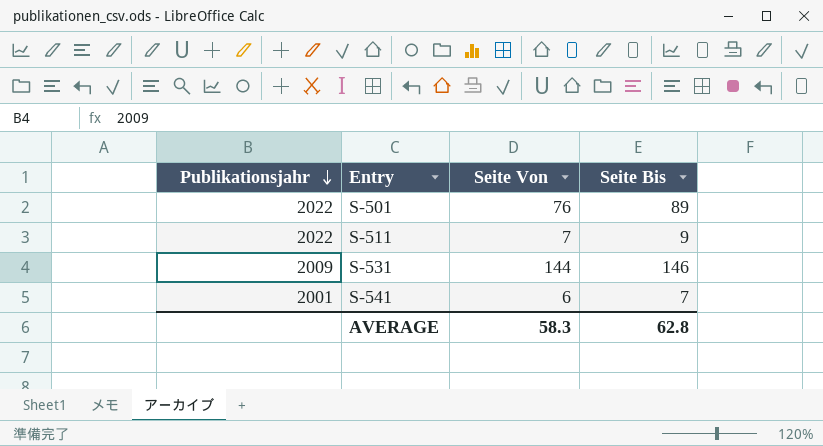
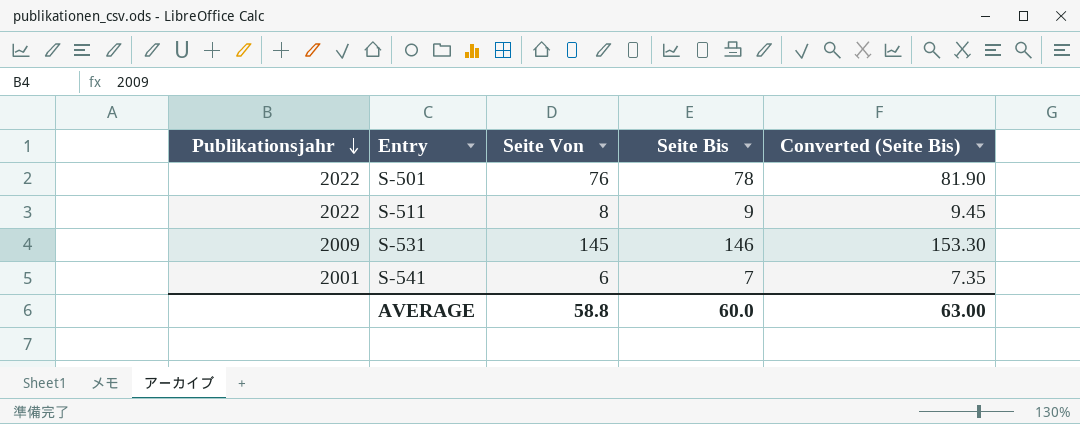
column Converted (Seite Bis) | formula: none -> [Seite Bis] * 1.05
S-501 | Seite Bis: 89 -> 78
S-511 | Seite Von: 7 -> 8
S-531 | Seite Von: 144 -> 145
AVERAGE | Seite Von: 58.3 -> 58.8
AVERAGE | Seite Bis: 62.8 -> 60.0

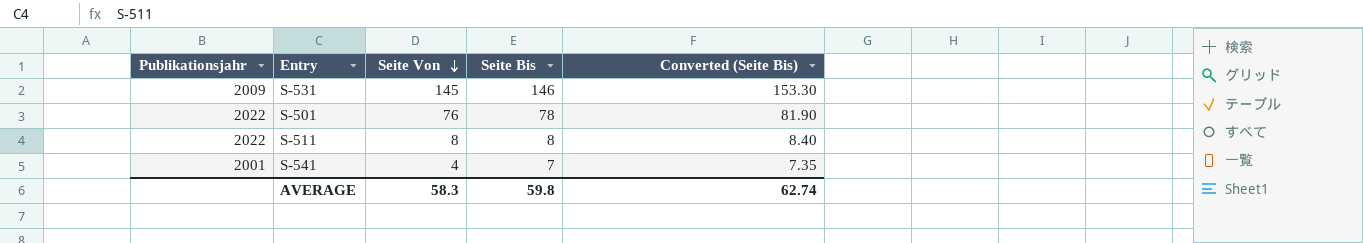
row order: Publikationsjahr descending -> Seite Von descending
S-511 | Seite Bis: 9 -> 8
S-511 | Converted (Seite Bis): 9.45 -> 8.40
S-541 | Seite Von: 6 -> 4
AVERAGE | Seite Von: 58.8 -> 58.3
AVERAGE | Seite Bis: 60.0 -> 59.8
AVERAGE | Converted (Seite Bis): 63.00 -> 62.74

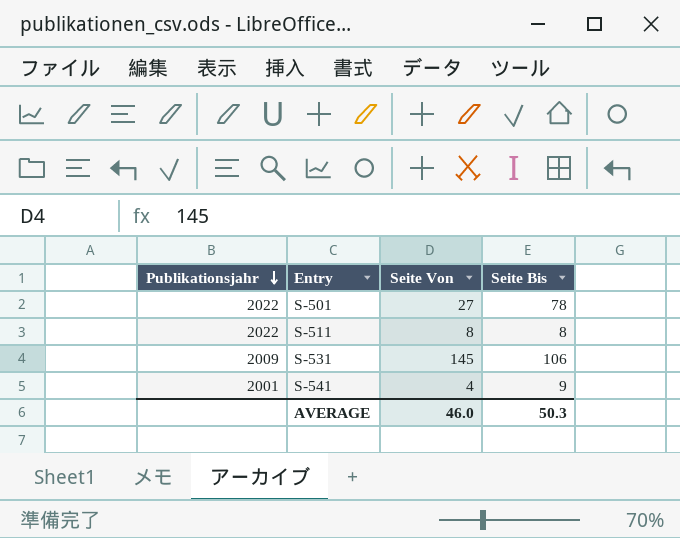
row order: Seite Von descending -> Publikationsjahr descending
column Converted (Seite Bis) | formula: [Seite Bis] * 1.05 -> none
S-501 | Seite Von: 76 -> 27
S-531 | Seite Bis: 146 -> 106
S-541 | Seite Bis: 7 -> 9
AVERAGE | Seite Von: 58.3 -> 46.0
AVERAGE | Seite Bis: 59.8 -> 50.3

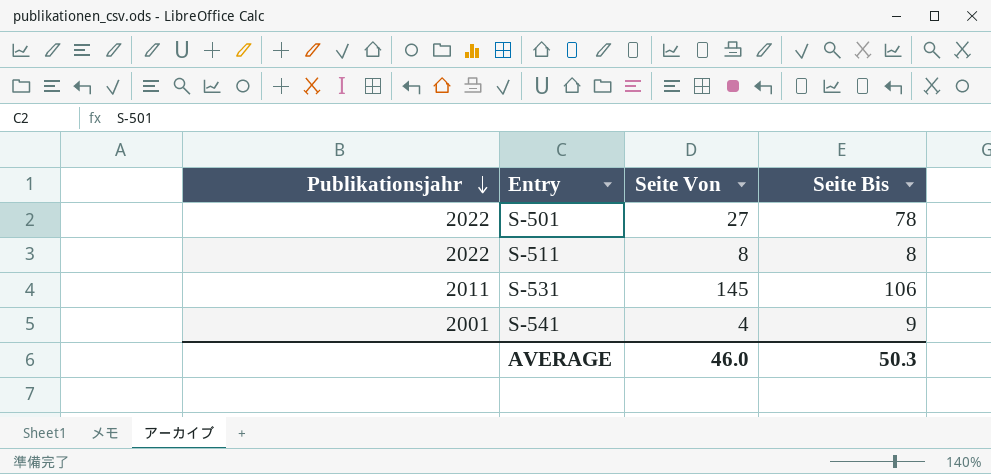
S-531 | Publikationsjahr: 2009 -> 2011

